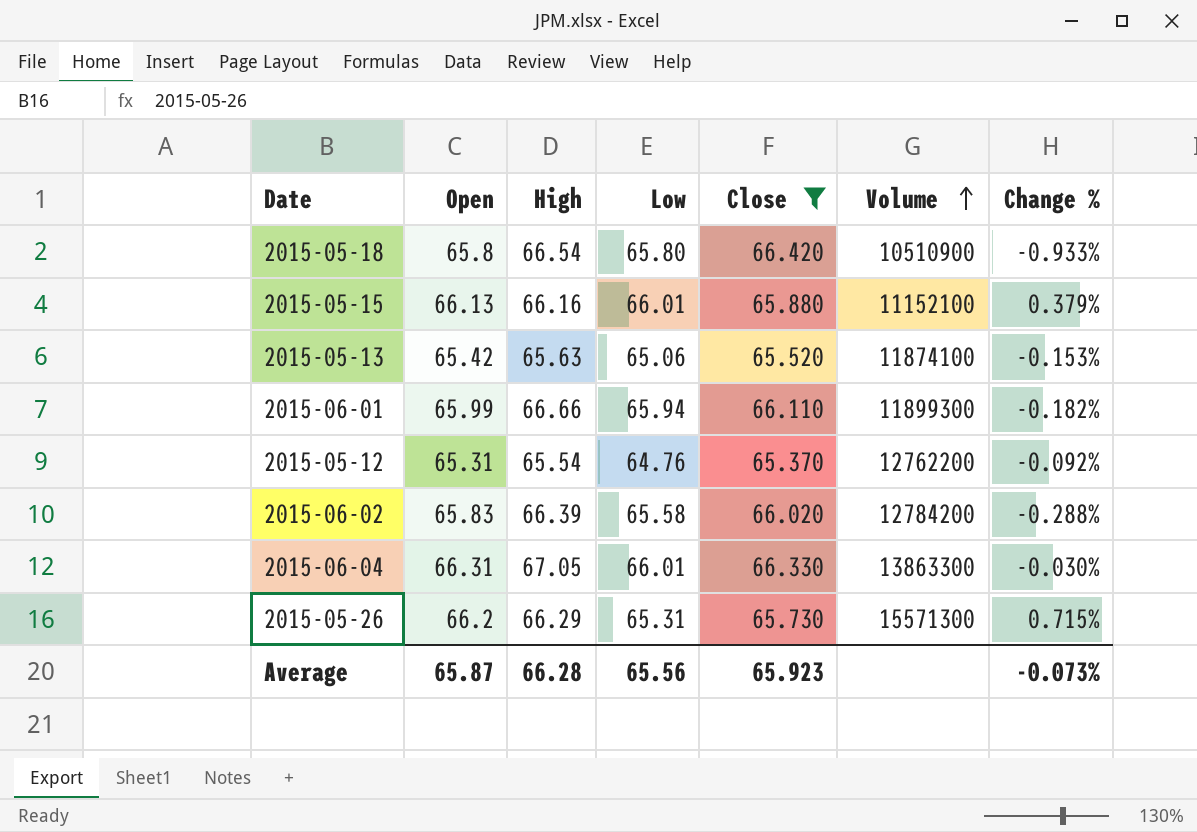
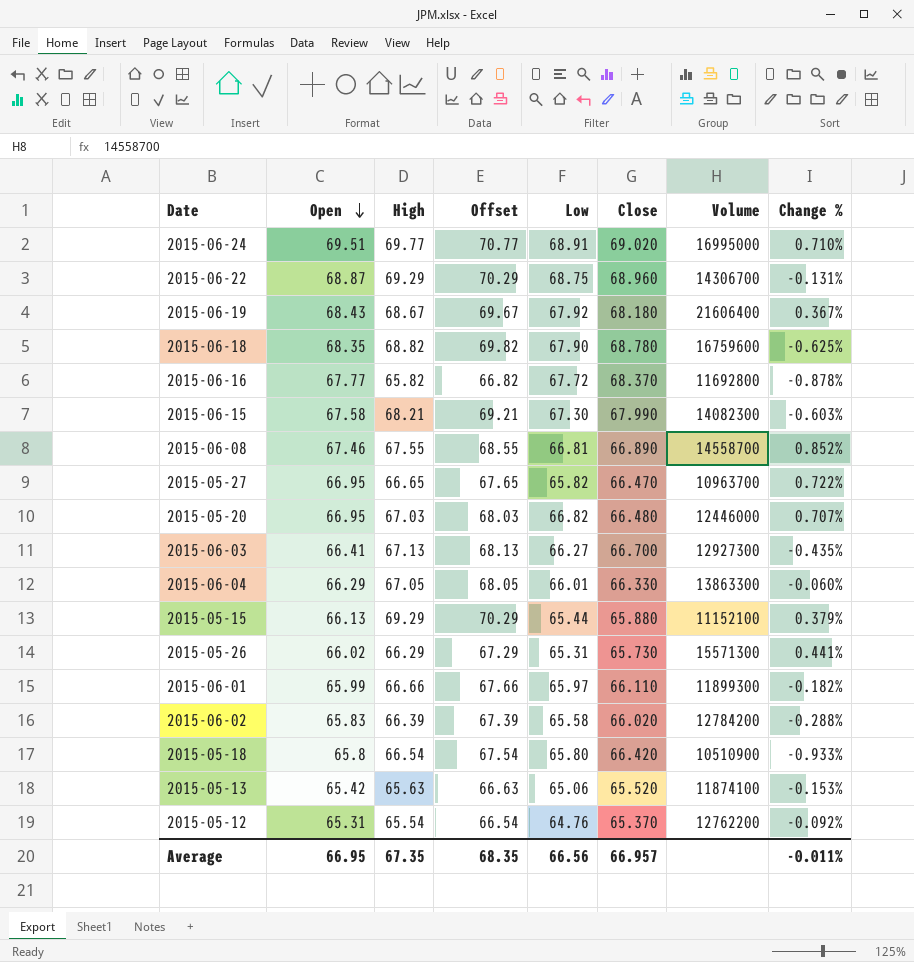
filter: Close <= 66.420 -> none
row order: Volume ascending -> Open descending
column Offset | formula: none -> [High] + 1
2015-06-04 | Open: 66.31 -> 66.29
2015-06-04 | Change %: -0.030% -> -0.060%
2015-05-15 | High: 66.16 -> 69.29
2015-05-15 | Low: 66.01 -> 65.44
2015-05-26 | Open: 66.2 -> 66.02
2015-05-26 | Change %: 0.715% -> 0.441%
2015-06-01 | Low: 65.94 -> 65.97
Average | Open: 65.87 -> 66.95
Average | High: 66.28 -> 67.35
Average | Low: 65.56 -> 66.56
Average | Close: 65.923 -> 66.957
Average | Change %: -0.073% -> -0.011%

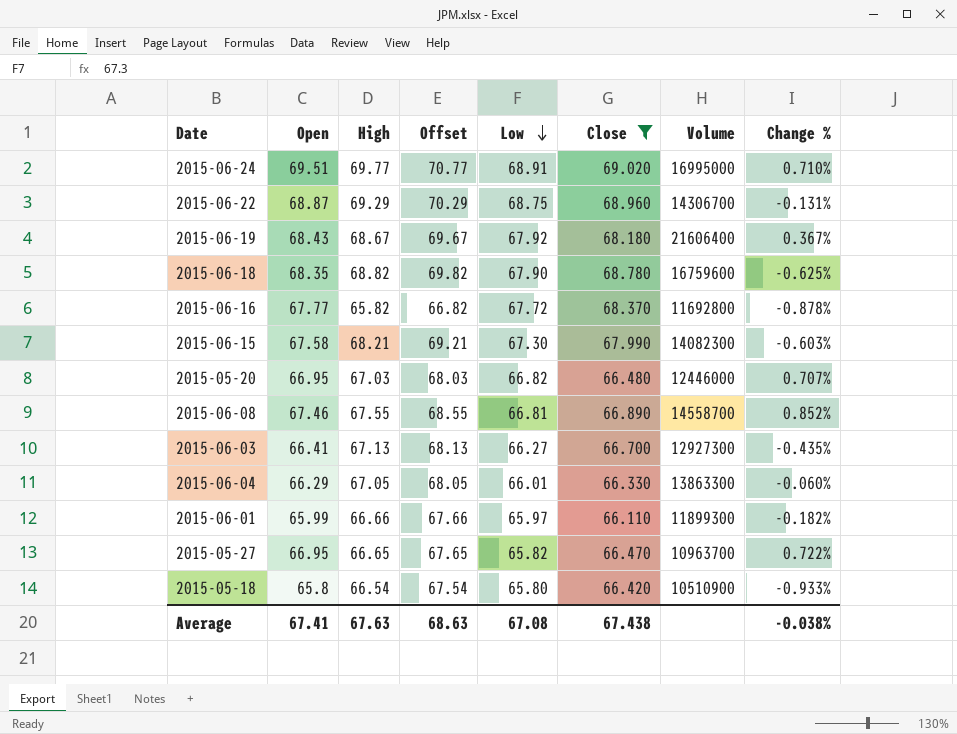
filter: none -> Close >= 66.110
row order: Open descending -> Low descending
Average | Open: 66.95 -> 67.41
Average | High: 67.35 -> 67.63
Average | Offset: 68.35 -> 68.63
Average | Low: 66.56 -> 67.08
Average | Close: 66.957 -> 67.438
Average | Change %: -0.011% -> -0.038%

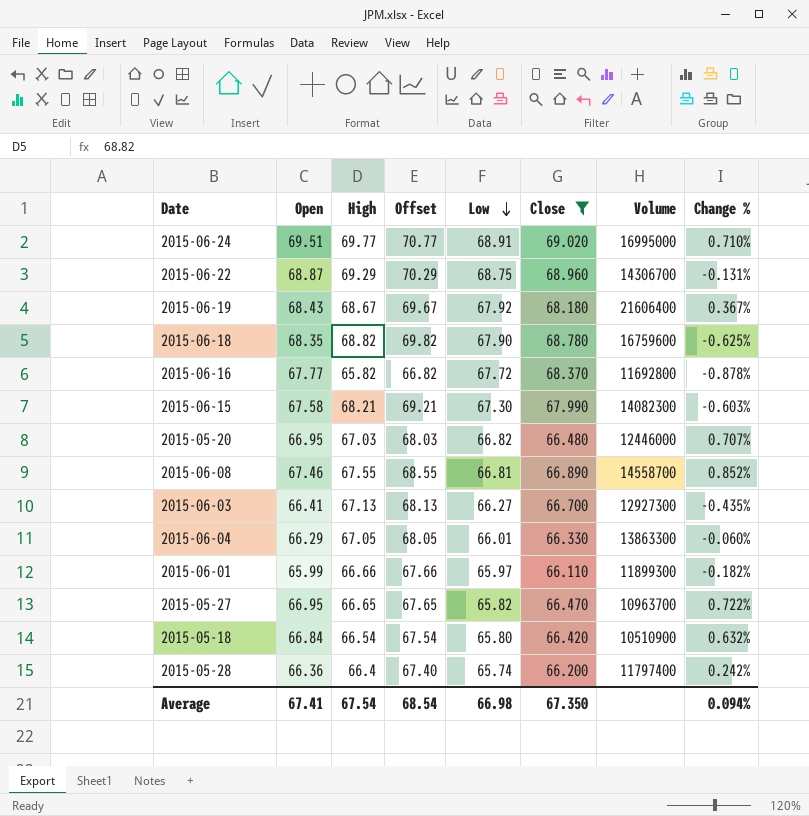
2015-05-18 | Open: 65.8 -> 66.84
2015-05-18 | Change %: -0.933% -> 0.632%
row 2015-05-28: none -> 66.36 | 66.4 | 67.40 | 65.74 | 66.200 | 11797400 | 0.242%
Average | High: 67.63 -> 67.54
Average | Offset: 68.63 -> 68.54
Average | Low: 67.08 -> 66.98
Average | Close: 67.438 -> 67.350
Average | Change %: -0.038% -> 0.094%

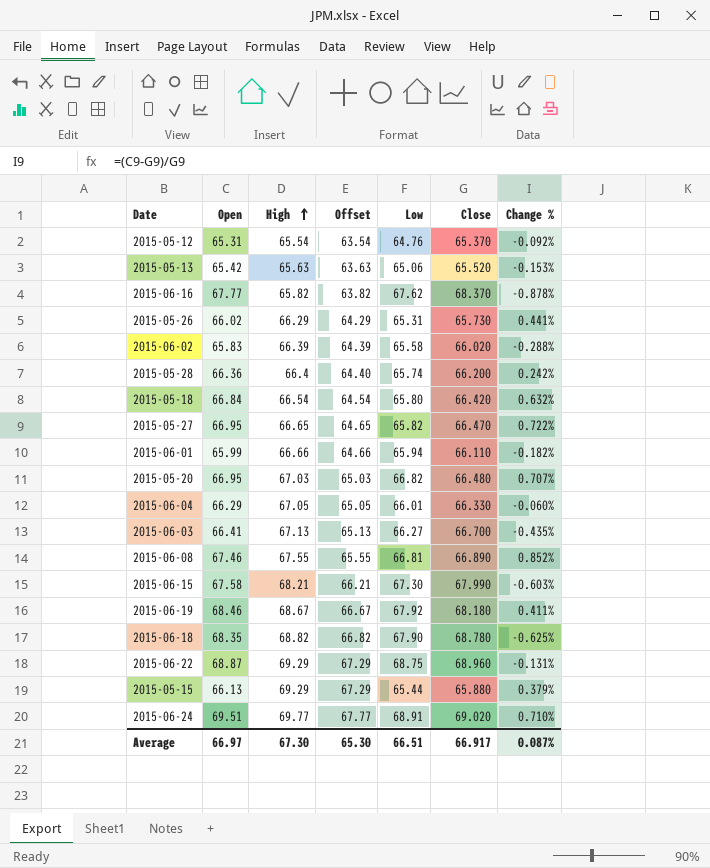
filter: Close >= 66.110 -> none
row order: Low descending -> High ascending
column Volume | position: 7 -> none
column Offset | formula: [High] + 1 -> [High] - 2
2015-06-16 | Low: 67.72 -> 67.62
2015-06-01 | Low: 65.97 -> 65.94
2015-06-19 | Open: 68.43 -> 68.46
2015-06-19 | Change %: 0.367% -> 0.411%
Average | Open: 67.41 -> 66.97
Average | High: 67.54 -> 67.30
Average | Offset: 68.54 -> 65.30
Average | Low: 66.98 -> 66.51
Average | Close: 67.350 -> 66.917
Average | Change %: 0.094% -> 0.087%

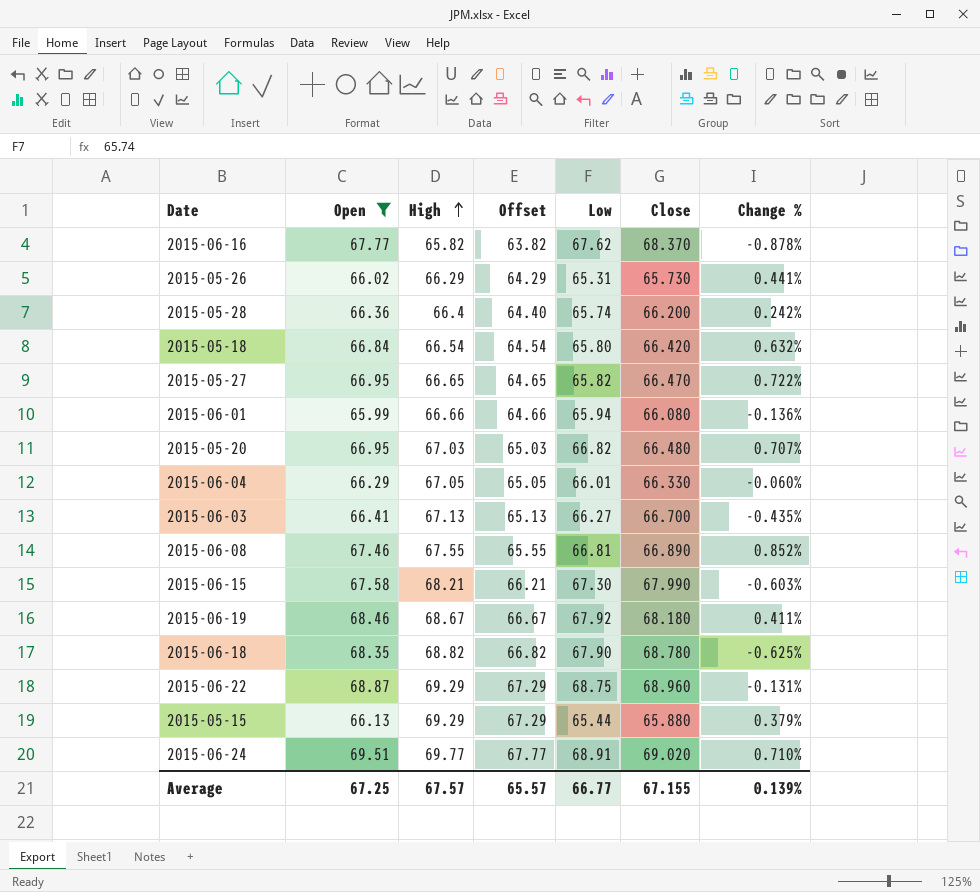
filter: none -> Open >= 65.99
2015-06-01 | Close: 66.110 -> 66.080
2015-06-01 | Change %: -0.182% -> -0.136%
Average | Open: 66.97 -> 67.25
Average | High: 67.30 -> 67.57
Average | Offset: 65.30 -> 65.57
Average | Low: 66.51 -> 66.77
Average | Close: 66.917 -> 67.155
Average | Change %: 0.087% -> 0.139%

